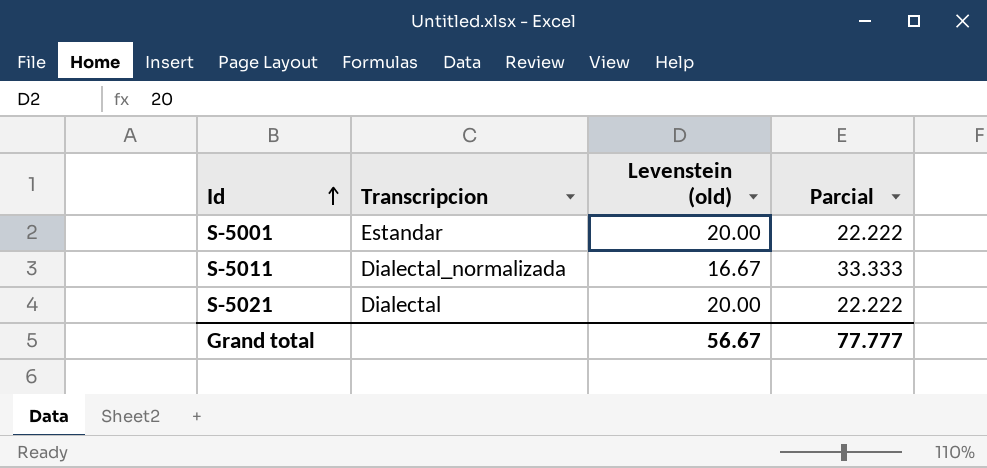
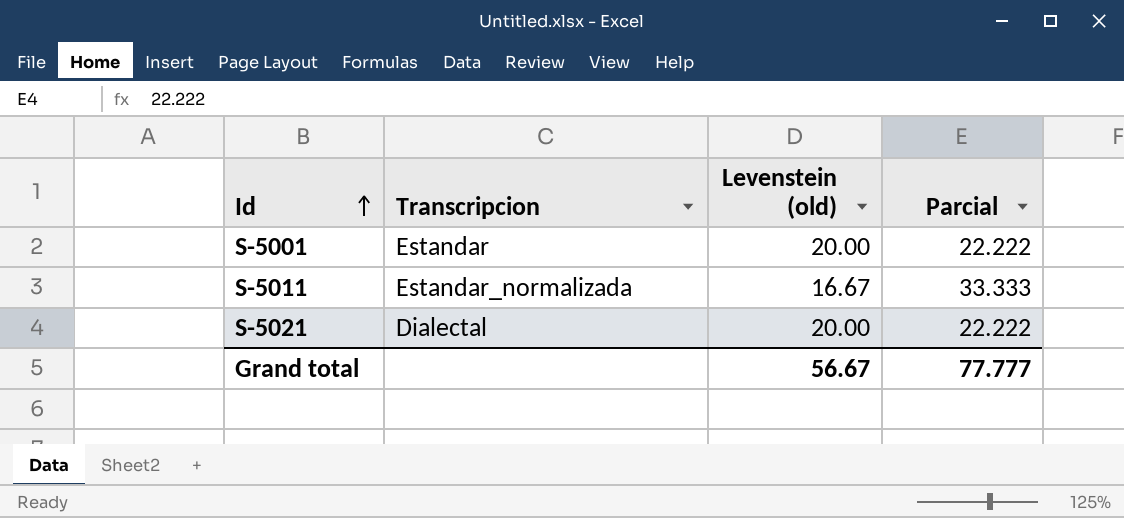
S-5011 | Transcripcion: Dialectal_normalizada -> Estandar_normalizada

